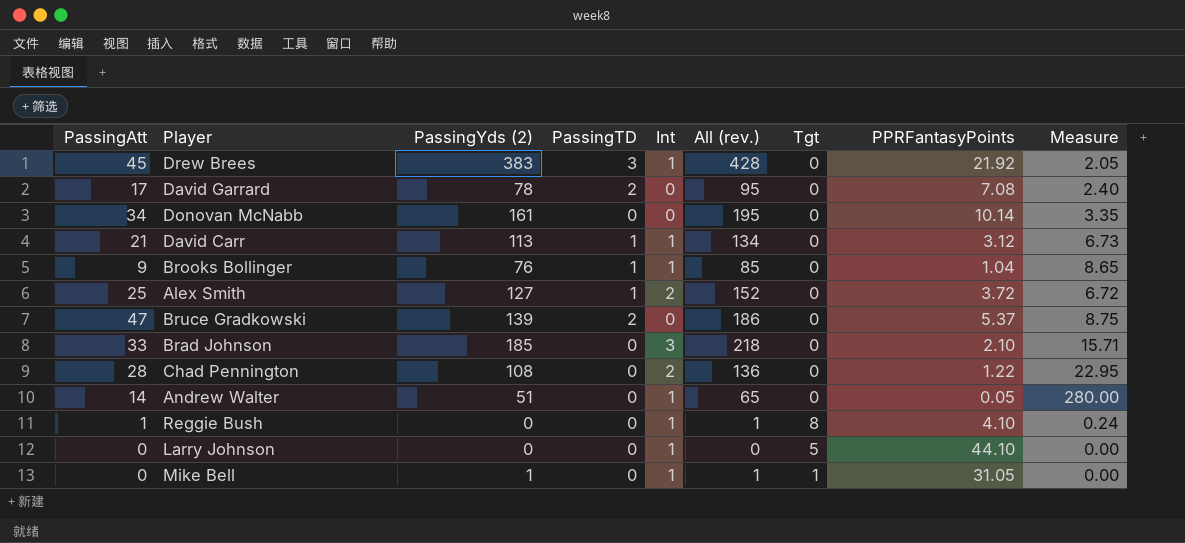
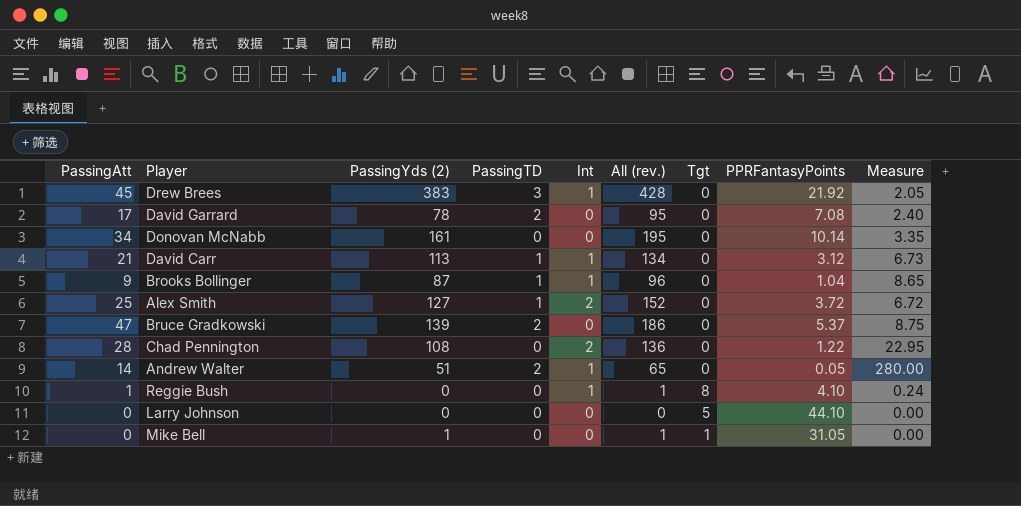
row Brad Johnson: 33 | 185 | 0 | 3 | 218 | 0 | 2.10 | 15.71 -> none
Brooks Bollinger | PassingYds (2): 76 -> 87
Brooks Bollinger | All (rev.): 85 -> 96
Andrew Walter | PassingTD: 0 -> 2
Larry Johnson | Int: 1 -> 0
Mike Bell | Int: 1 -> 0

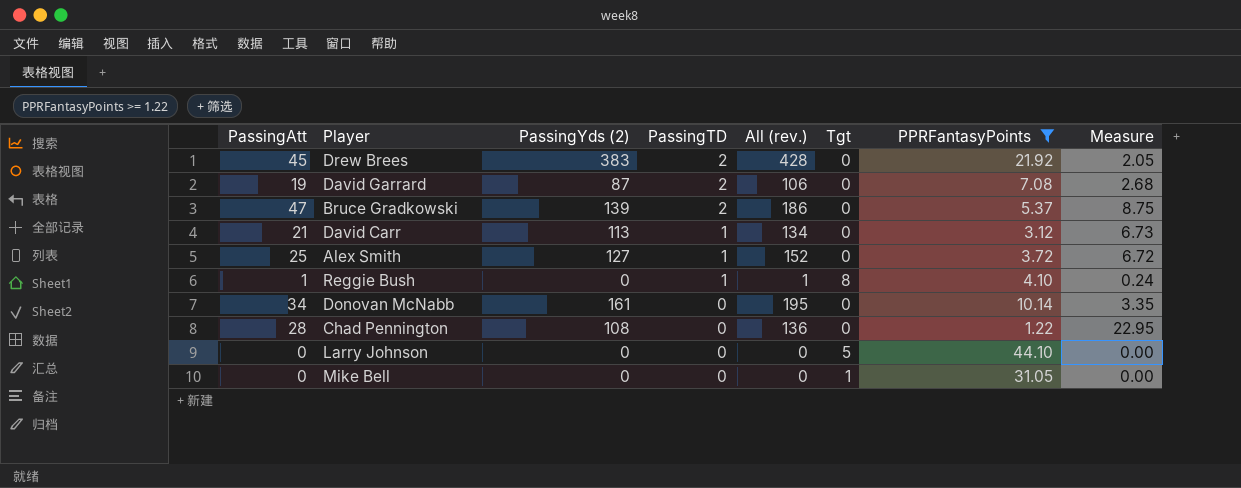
filter: none -> PPRFantasyPoints >= 1.22
row order: none -> PassingTD descending
column Int | position: 5 -> none
Drew Brees | PassingTD: 3 -> 2
David Garrard | PassingAtt: 17 -> 19
David Garrard | PassingYds (2): 78 -> 87
David Garrard | All (rev.): 95 -> 106
David Garrard | Measure: 2.40 -> 2.68
Reggie Bush | PassingTD: 0 -> 1
Mike Bell | PassingYds (2): 1 -> 0
Mike Bell | All (rev.): 1 -> 0

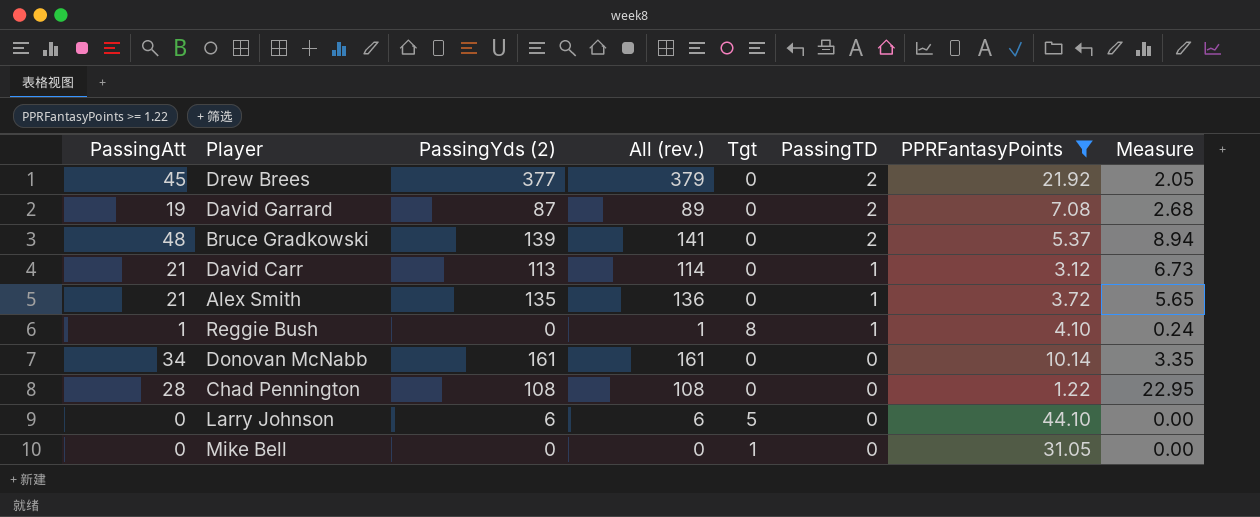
column All (rev.) | formula: [PassingAtt] + [PassingYds (2)] -> [PassingYds (2)] + [PassingTD]
column PassingTD | position: 4 -> 6
Drew Brees | PassingYds (2): 383 -> 377
Bruce Gradkowski | PassingAtt: 47 -> 48
Bruce Gradkowski | Measure: 8.75 -> 8.94
Alex Smith | PassingAtt: 25 -> 21
Alex Smith | PassingYds (2): 127 -> 135
Alex Smith | Measure: 6.72 -> 5.65
Larry Johnson | PassingYds (2): 0 -> 6

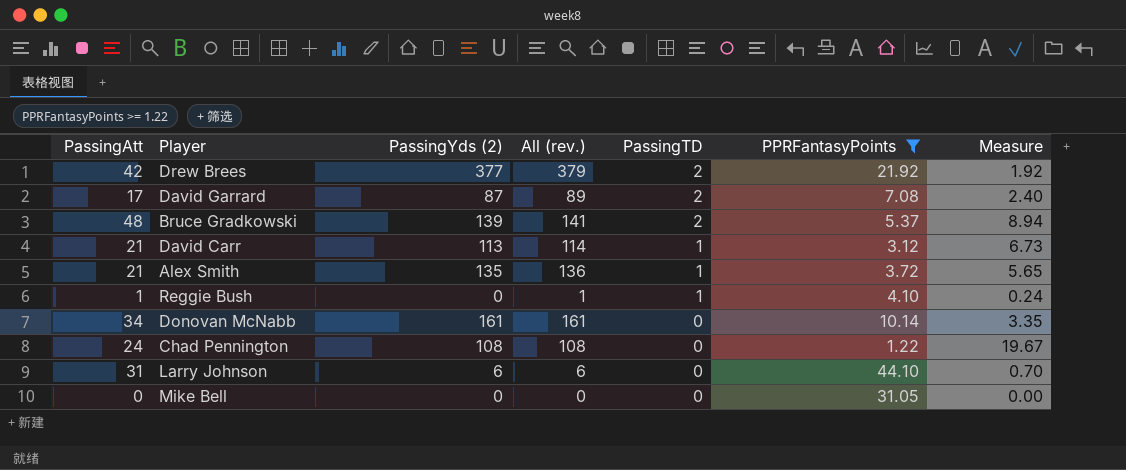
column Tgt | position: 5 -> none
Drew Brees | PassingAtt: 45 -> 42
Drew Brees | Measure: 2.05 -> 1.92
David Garrard | PassingAtt: 19 -> 17
David Garrard | Measure: 2.68 -> 2.40
Chad Pennington | PassingAtt: 28 -> 24
Chad Pennington | Measure: 22.95 -> 19.67
Larry Johnson | PassingAtt: 0 -> 31
Larry Johnson | Measure: 0.00 -> 0.70

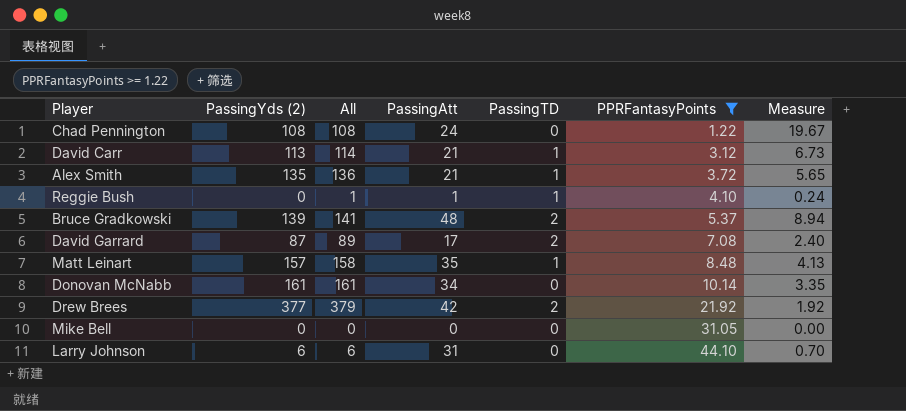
row order: PassingTD descending -> PPRFantasyPoints ascending
column name: All (rev.) -> All
column PassingAtt | position: 1 -> 4
row Matt Leinart: none -> 157 | 158 | 35 | 1 | 8.48 | 4.13

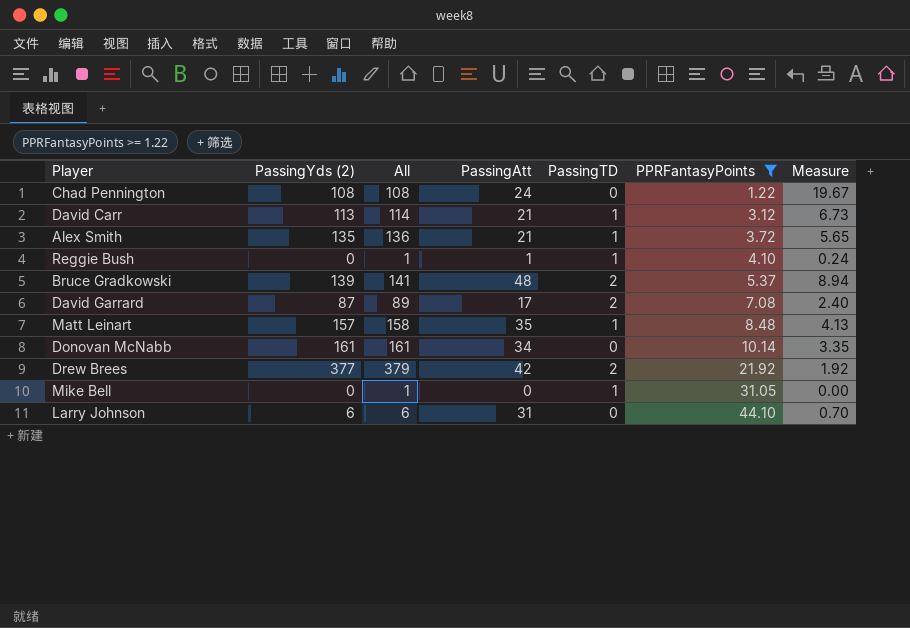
Mike Bell | All: 0 -> 1
Mike Bell | PassingTD: 0 -> 1

